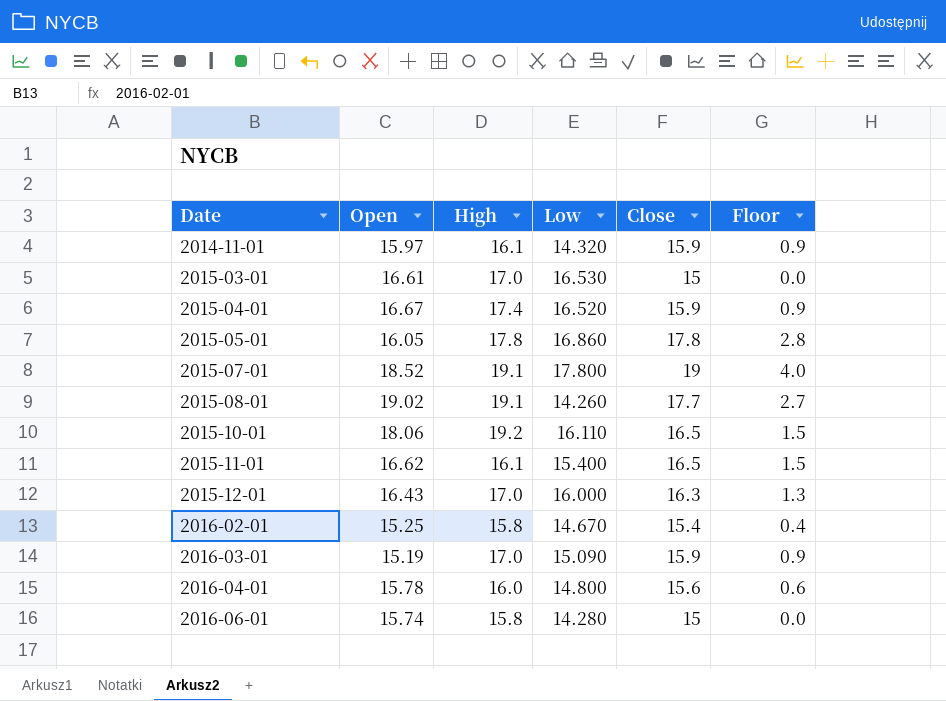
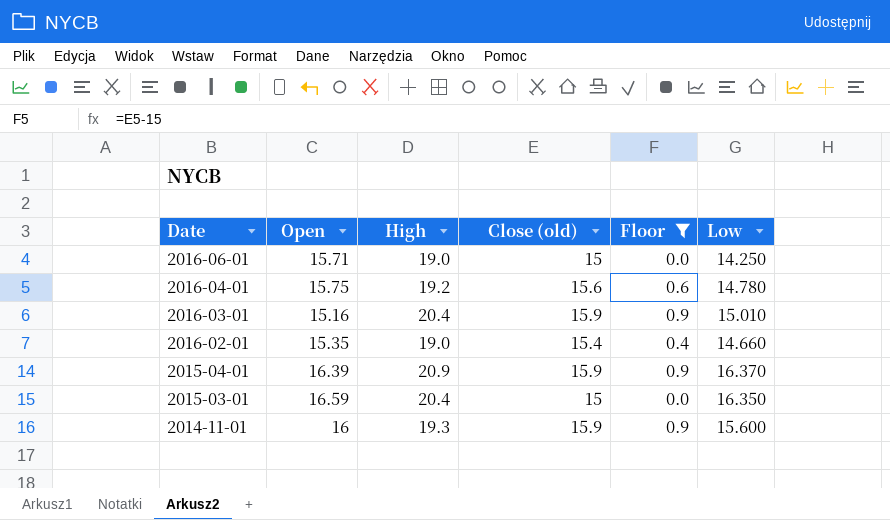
filter: none -> Floor <= 0.9
row order: Date ascending -> Date descending
column name: Close -> Close (old)
column Low | position: 4 -> 6
2016-06-01 | Open: 15.74 -> 15.71
2016-06-01 | High: 15.8 -> 19.0
2016-06-01 | Low: 14.280 -> 14.250
2016-04-01 | Open: 15.78 -> 15.75
2016-04-01 | High: 16.0 -> 19.2
2016-04-01 | Low: 14.800 -> 14.780
2016-03-01 | Open: 15.19 -> 15.16
2016-03-01 | High: 17.0 -> 20.4
2016-03-01 | Low: 15.090 -> 15.010
2016-02-01 | Open: 15.25 -> 15.35
2016-02-01 | High: 15.8 -> 19.0
2016-02-01 | Low: 14.670 -> 14.660
2015-04-01 | Open: 16.67 -> 16.39
2015-04-01 | High: 17.4 -> 20.9
2015-04-01 | Low: 16.520 -> 16.370
2015-03-01 | Open: 16.61 -> 16.59
2015-03-01 | High: 17.0 -> 20.4
2015-03-01 | Low: 16.530 -> 16.350
2014-11-01 | Open: 15.97 -> 16
2014-11-01 | High: 16.1 -> 19.3
2014-11-01 | Low: 14.320 -> 15.600

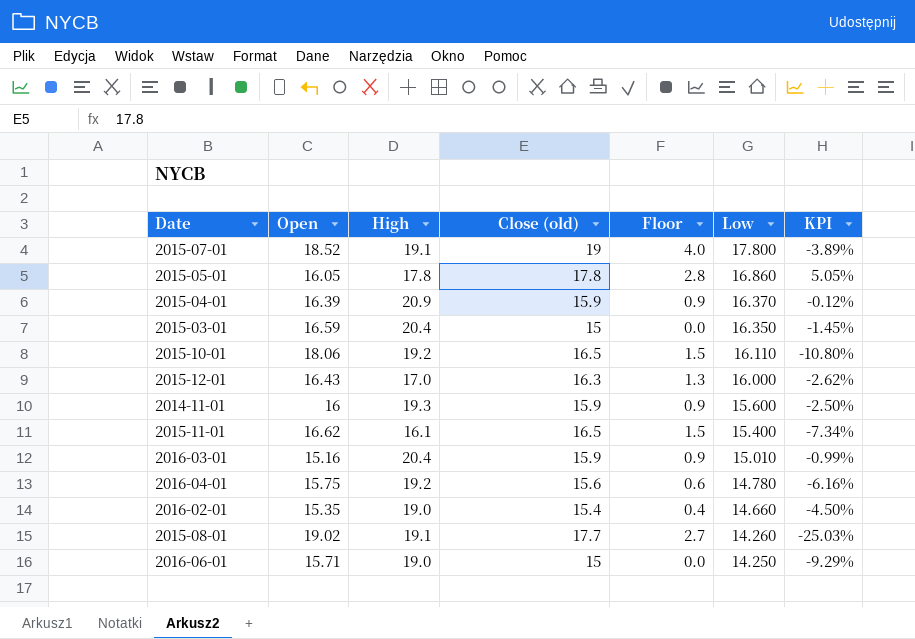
filter: Floor <= 0.9 -> none
row order: Date descending -> Low descending
column KPI | formula: none -> ([Low] - [Open]) / [Open]

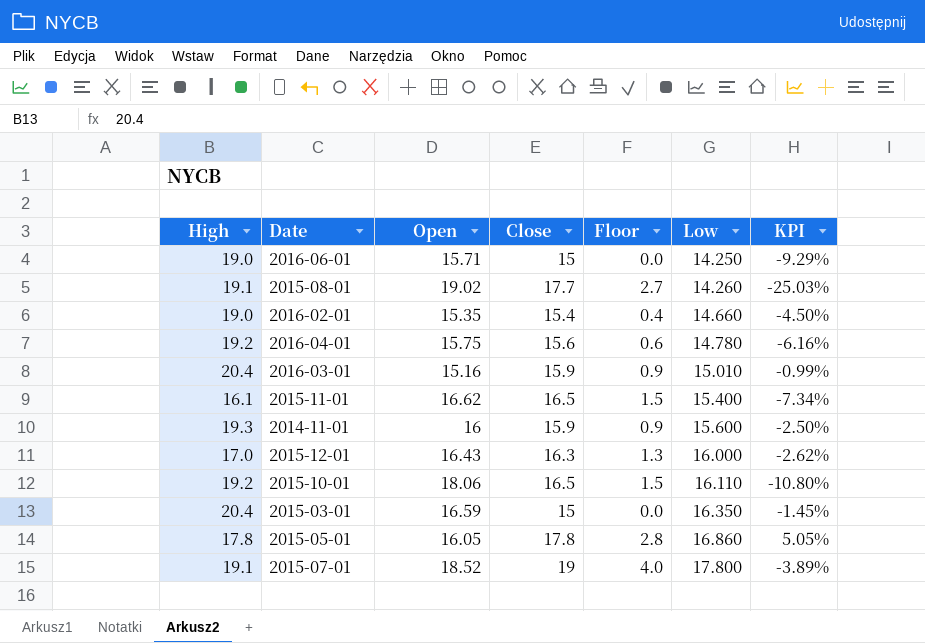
row order: Low descending -> Low ascending
column High | position: 3 -> 1
column name: Close (old) -> Close
row 2015-04-01: 16.39 | 20.9 | 15.9 | 0.9 | 16.370 | -0.12% -> none

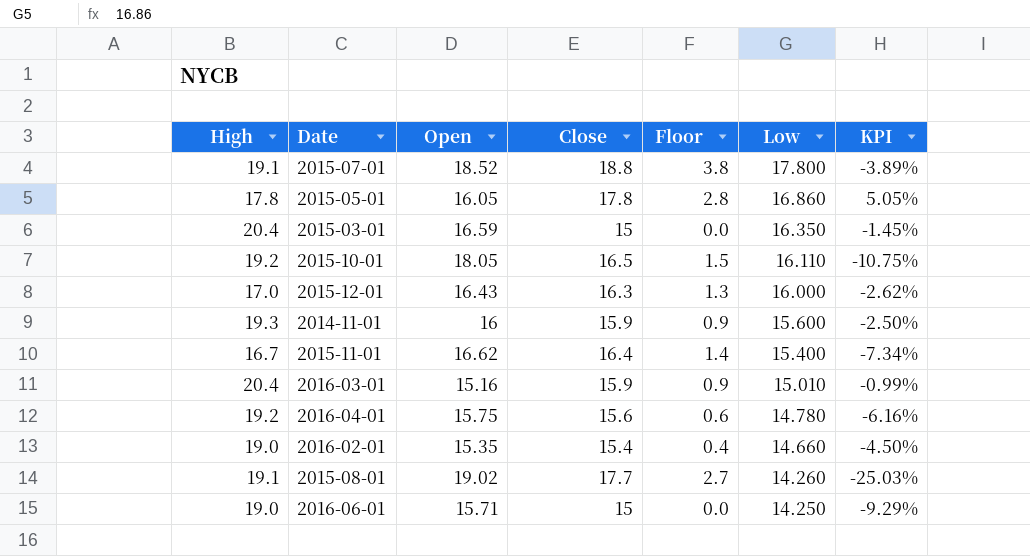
row order: Low ascending -> Low descending
2015-07-01 | Close: 19 -> 18.8
2015-07-01 | Floor: 4.0 -> 3.8
2015-10-01 | Open: 18.06 -> 18.05
2015-10-01 | KPI: -10.80% -> -10.75%
2015-11-01 | High: 16.1 -> 16.7
2015-11-01 | Close: 16.5 -> 16.4
2015-11-01 | Floor: 1.5 -> 1.4

